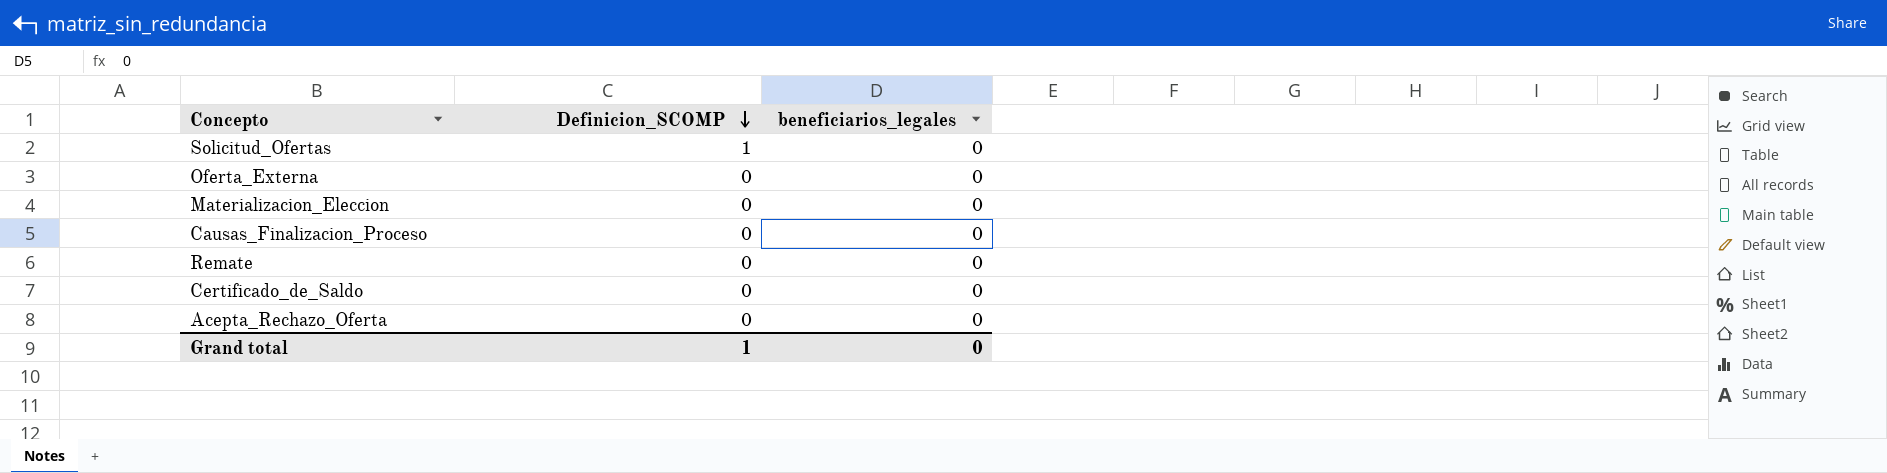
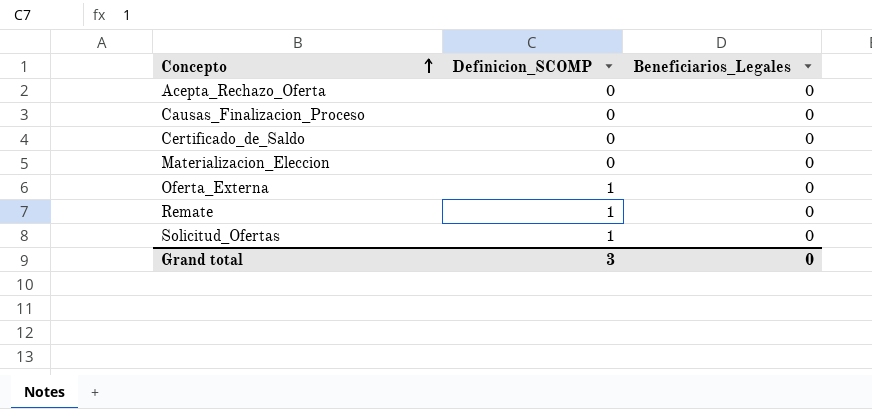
row order: Definicion_SCOMP descending -> Concepto ascending
column name: beneficiarios_legales -> Beneficiarios_Legales
Oferta_Externa | Definicion_SCOMP: 0 -> 1
Remate | Definicion_SCOMP: 0 -> 1
Grand total | Definicion_SCOMP: 1 -> 3

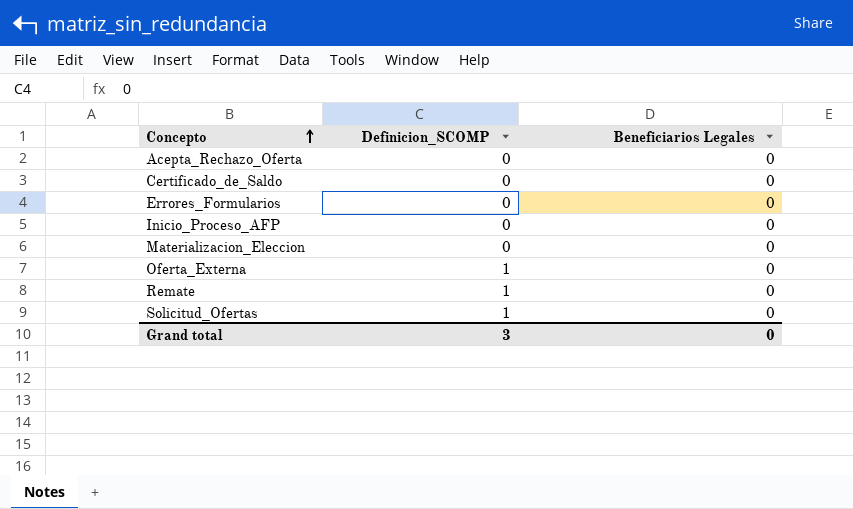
column name: Beneficiarios_Legales -> Beneficiarios Legales
row Causas_Finalizacion_Proceso: 0 | 0 -> none
row Errores_Formularios: none -> 0 | 0
row Inicio_Proceso_AFP: none -> 0 | 0

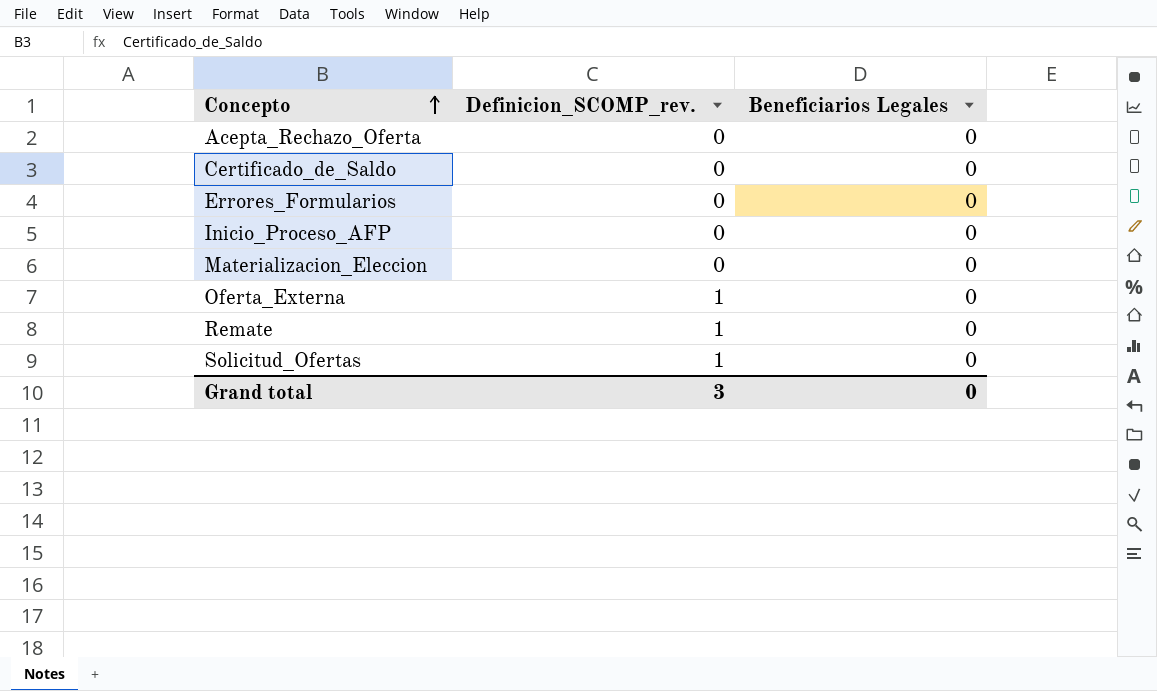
column name: Definicion_SCOMP -> Definicion_SCOMP_rev.

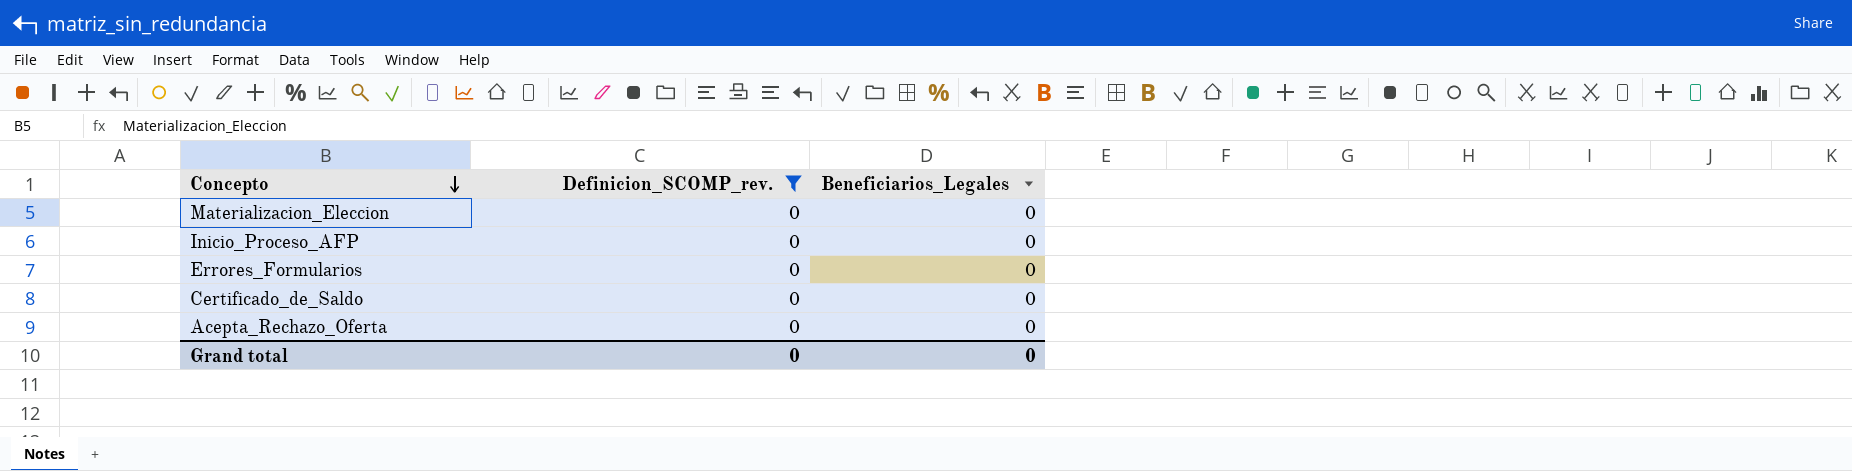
filter: none -> Definicion_SCOMP_rev. = 0
row order: Concepto ascending -> Concepto descending
column name: Beneficiarios Legales -> Beneficiarios_Legales
Grand total | Definicion_SCOMP_rev.: 3 -> 0

